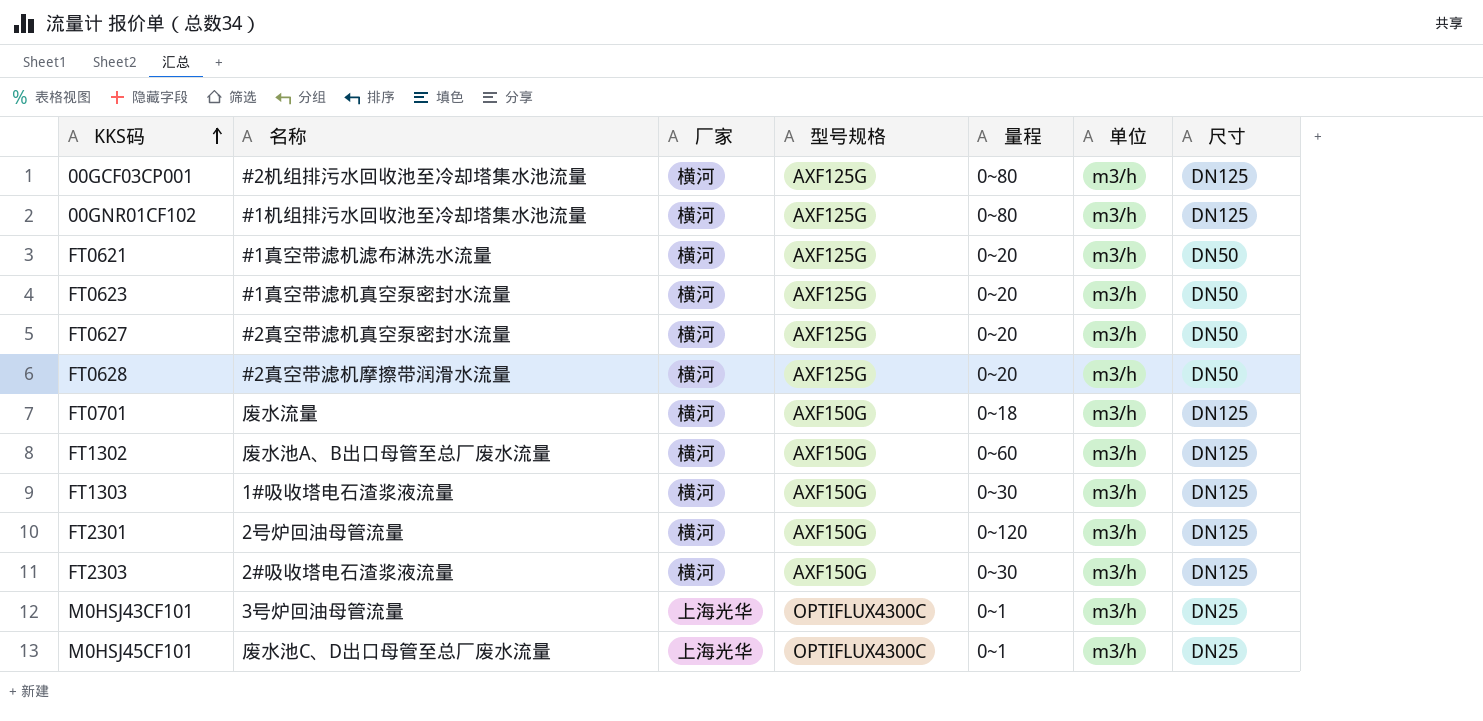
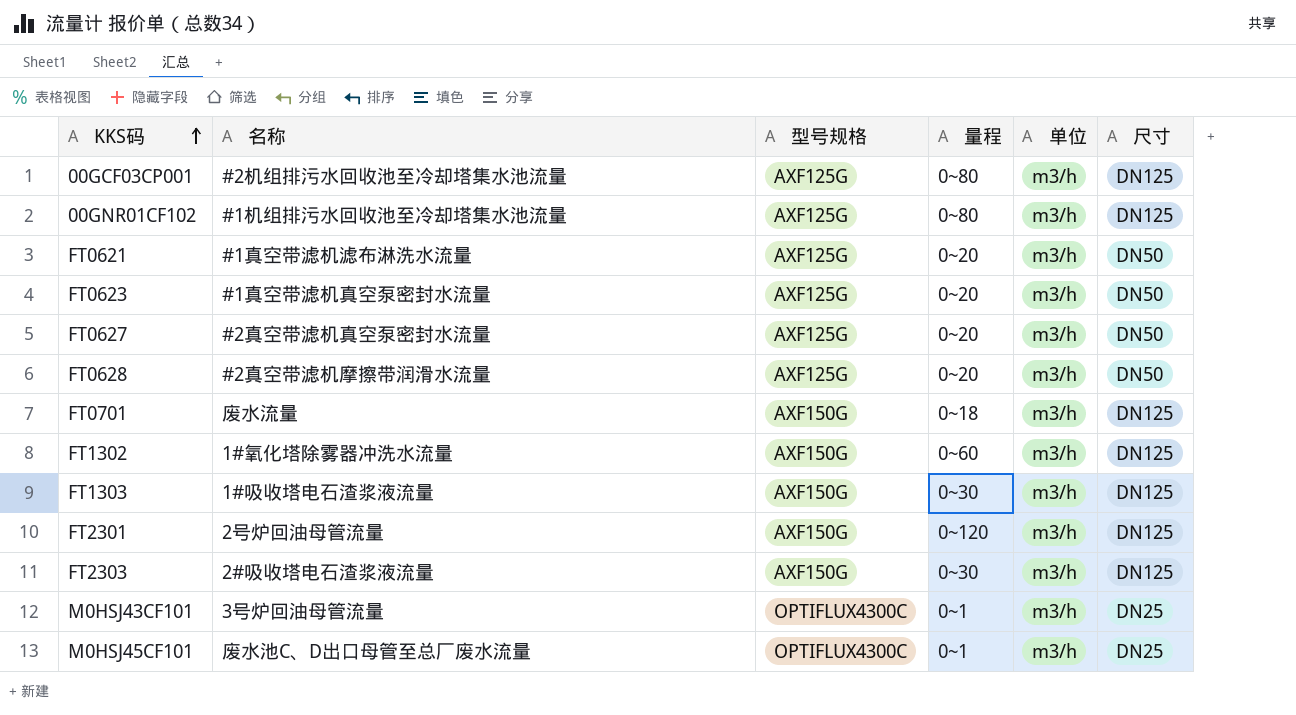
column 厂家 | position: 3 -> none
FT1302 | 名称: 废水池A、B出口母管至总厂废水流量 -> 1#氧化塔除雾器冲洗水流量

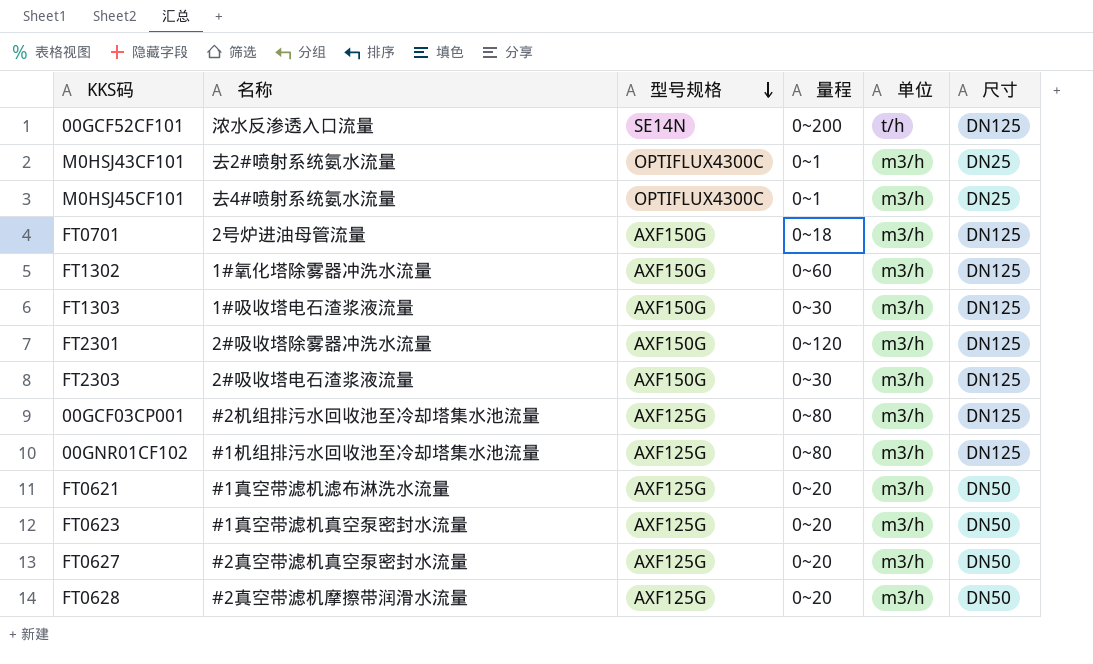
row order: KKS码 ascending -> 型号规格 descending
row 00GCF52CF101: none -> 浓水反渗透入口流量 | SE14N | 0~200 | t/h | DN125
M0HSJ43CF101 | 名称: 3号炉回油母管流量 -> 去2#喷射系统氨水流量
M0HSJ45CF101 | 名称: 废水池C、D出口母管至总厂废水流量 -> 去4#喷射系统氨水流量
FT0701 | 名称: 废水流量 -> 2号炉进油母管流量
FT2301 | 名称: 2号炉回油母管流量 -> 2#吸收塔除雾器冲洗水流量

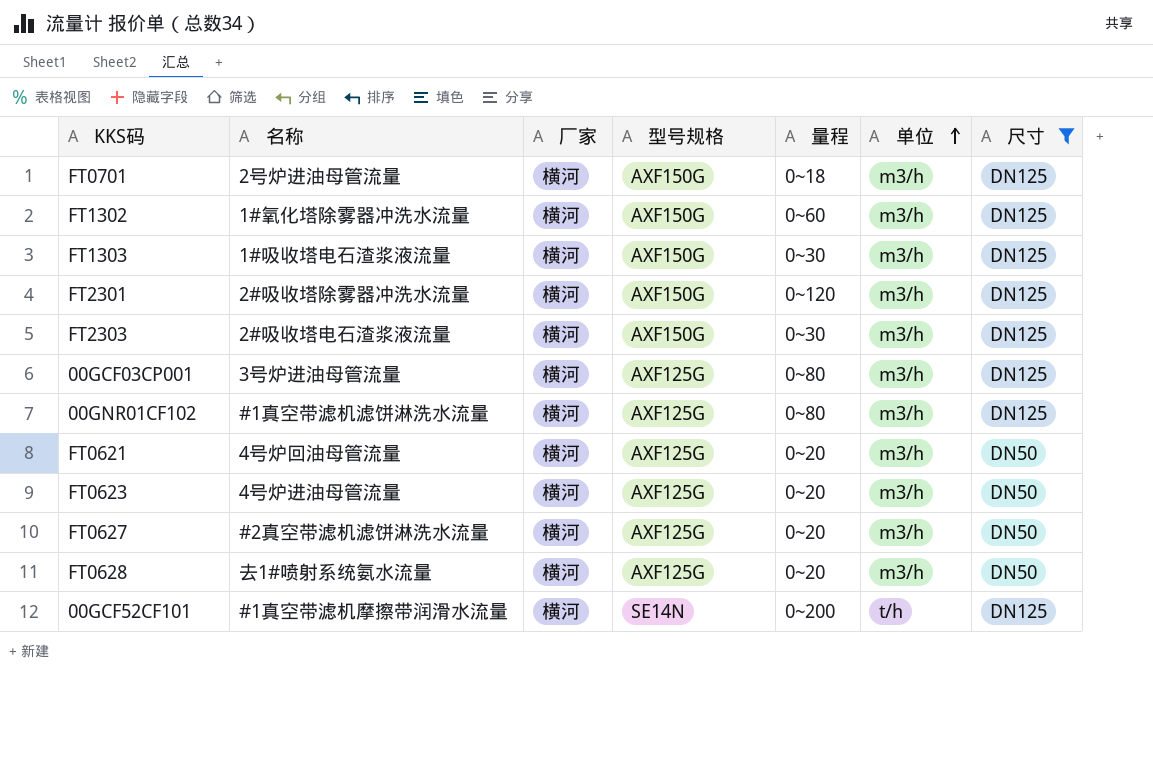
filter: none -> 尺寸 != DN25
row order: 型号规格 descending -> 单位 ascending
column 厂家 | position: none -> 3
00GCF03CP001 | 名称: #2机组排污水回收池至冷却塔集水池流量 -> 3号炉进油母管流量
00GNR01CF102 | 名称: #1机组排污水回收池至冷却塔集水池流量 -> #1真空带滤机滤饼淋洗水流量
FT0621 | 名称: #1真空带滤机滤布淋洗水流量 -> 4号炉回油母管流量
FT0623 | 名称: #1真空带滤机真空泵密封水流量 -> 4号炉进油母管流量
FT0627 | 名称: #2真空带滤机真空泵密封水流量 -> #2真空带滤机滤饼淋洗水流量
FT0628 | 名称: #2真空带滤机摩擦带润滑水流量 -> 去1#喷射系统氨水流量
00GCF52CF101 | 名称: 浓水反渗透入口流量 -> #1真空带滤机摩擦带润滑水流量

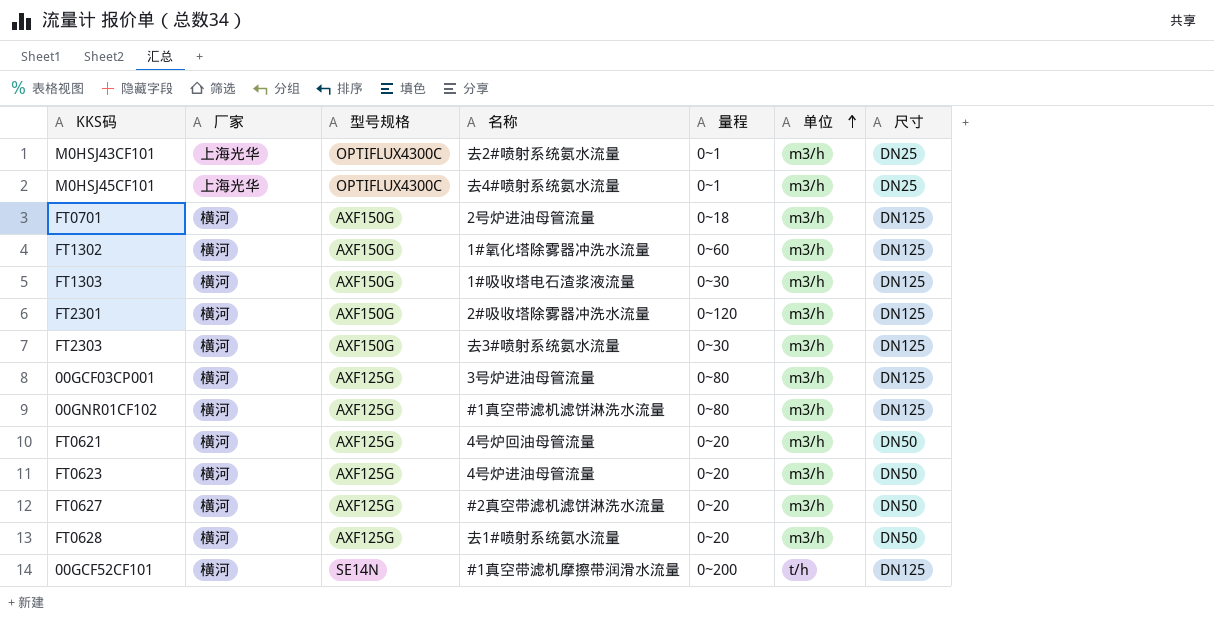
filter: 尺寸 != DN25 -> none
column 名称 | position: 2 -> 4
FT2303 | 名称: 2#吸收塔电石渣浆液流量 -> 去3#喷射系统氨水流量

